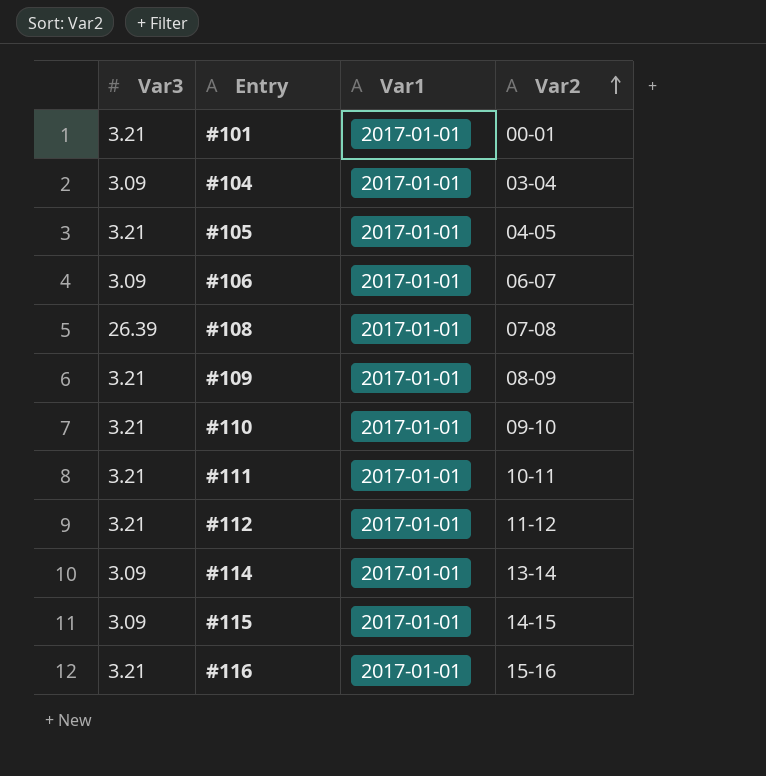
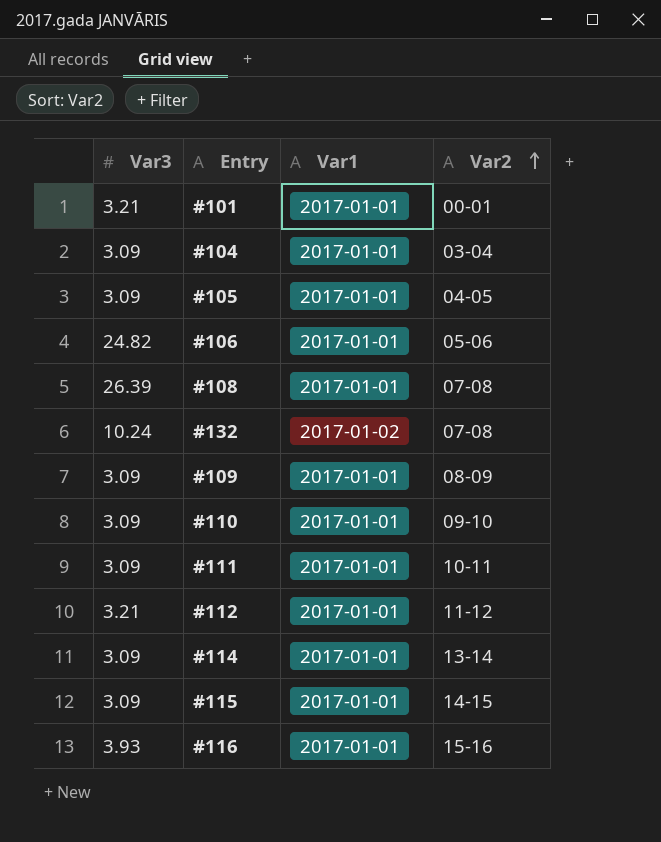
#105 | Var3: 3.21 -> 3.09
#106 | Var3: 3.09 -> 24.82
#106 | Var2: 06-07 -> 05-06
row #132: none -> 10.24 | 2017-01-02 | 07-08
#109 | Var3: 3.21 -> 3.09
#110 | Var3: 3.21 -> 3.09
#111 | Var3: 3.21 -> 3.09
#116 | Var3: 3.21 -> 3.93

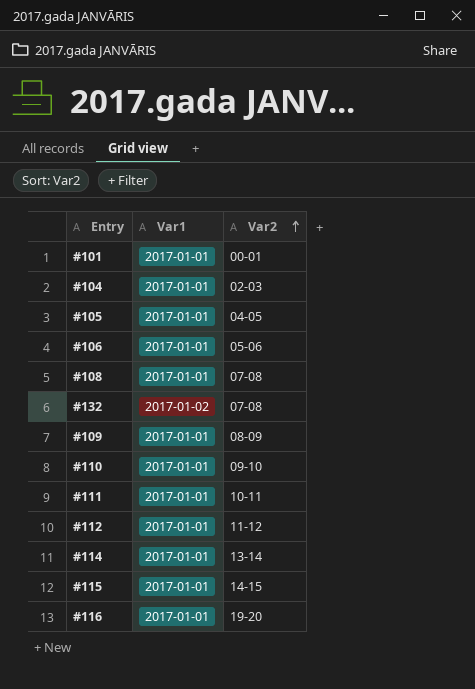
column Var3 | position: 1 -> none
#104 | Var2: 03-04 -> 02-03
#116 | Var2: 15-16 -> 19-20

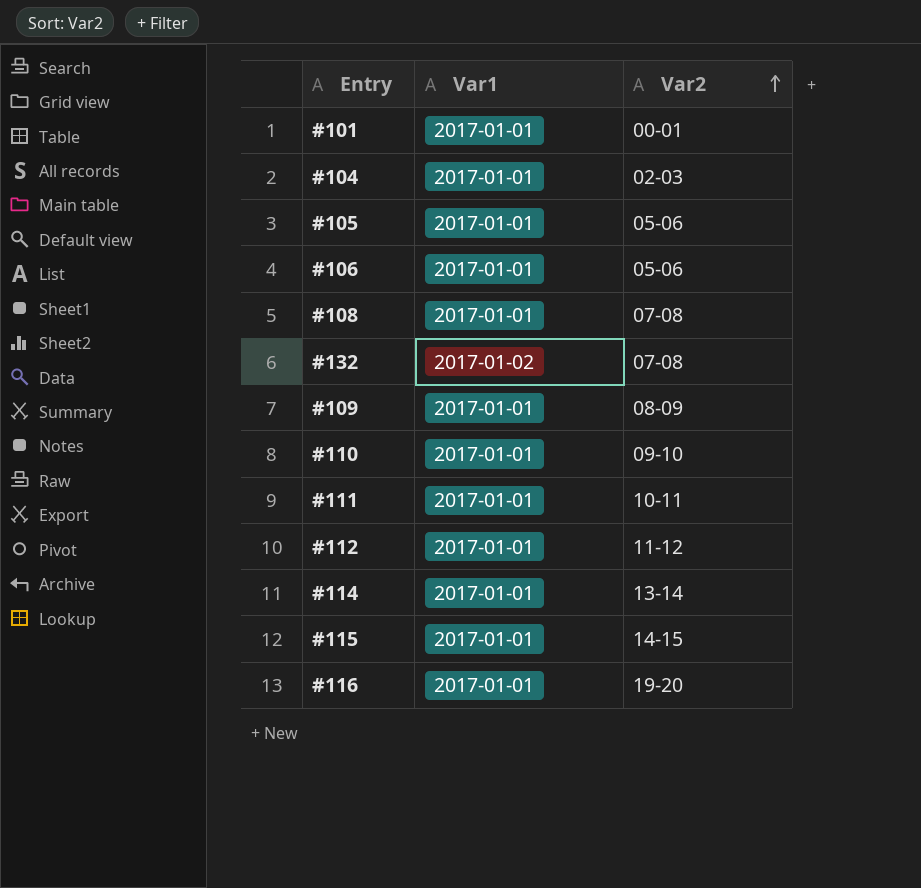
#105 | Var2: 04-05 -> 05-06

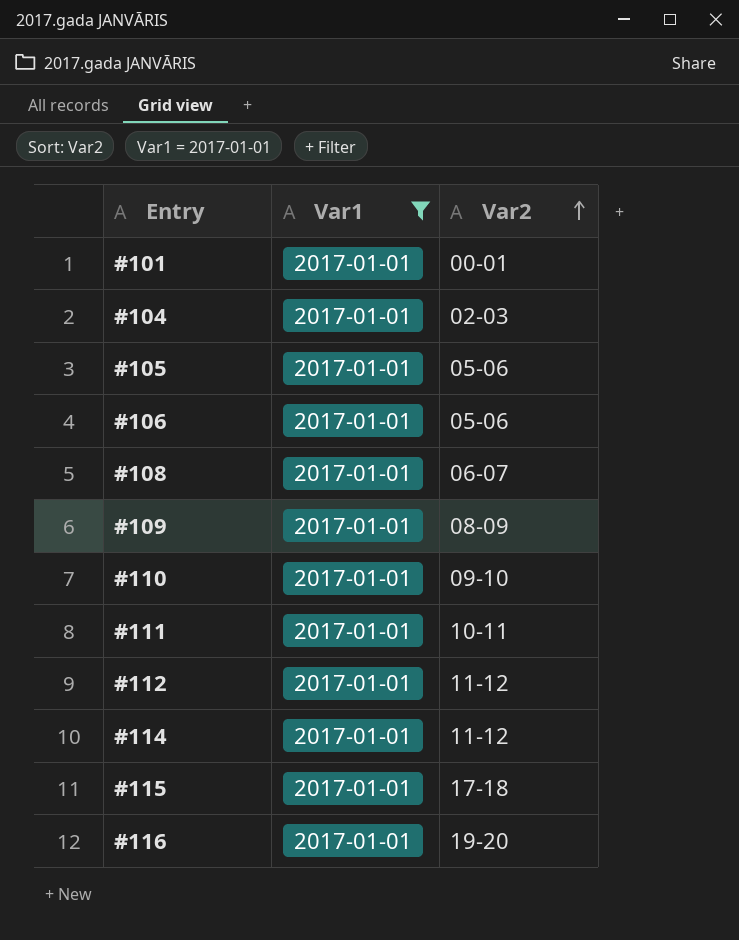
filter: none -> Var1 = 2017-01-01
#108 | Var2: 07-08 -> 06-07
#114 | Var2: 13-14 -> 11-12
#115 | Var2: 14-15 -> 17-18

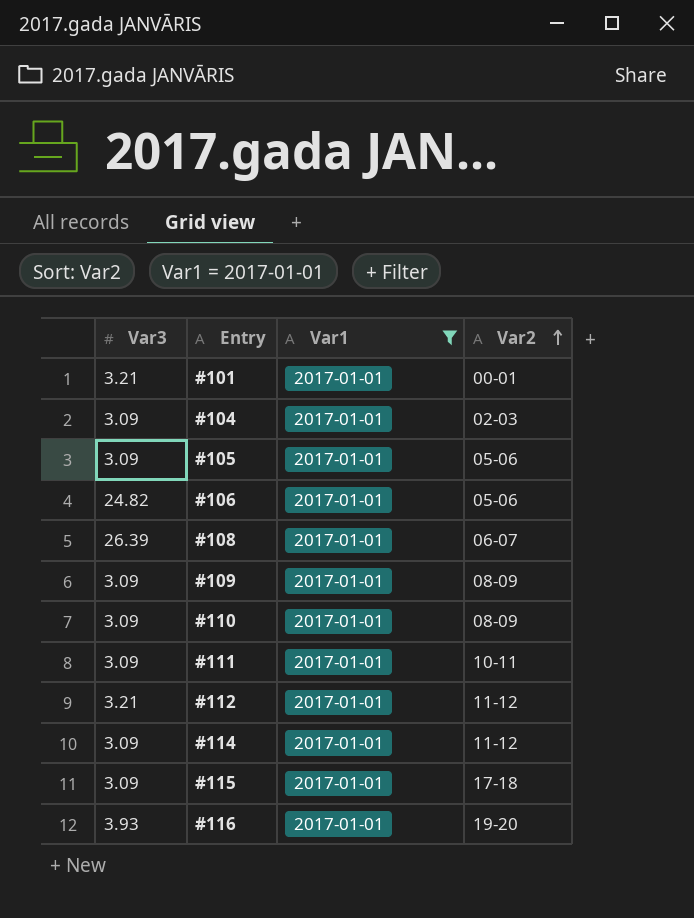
column Var3 | position: none -> 1
#110 | Var2: 09-10 -> 08-09

